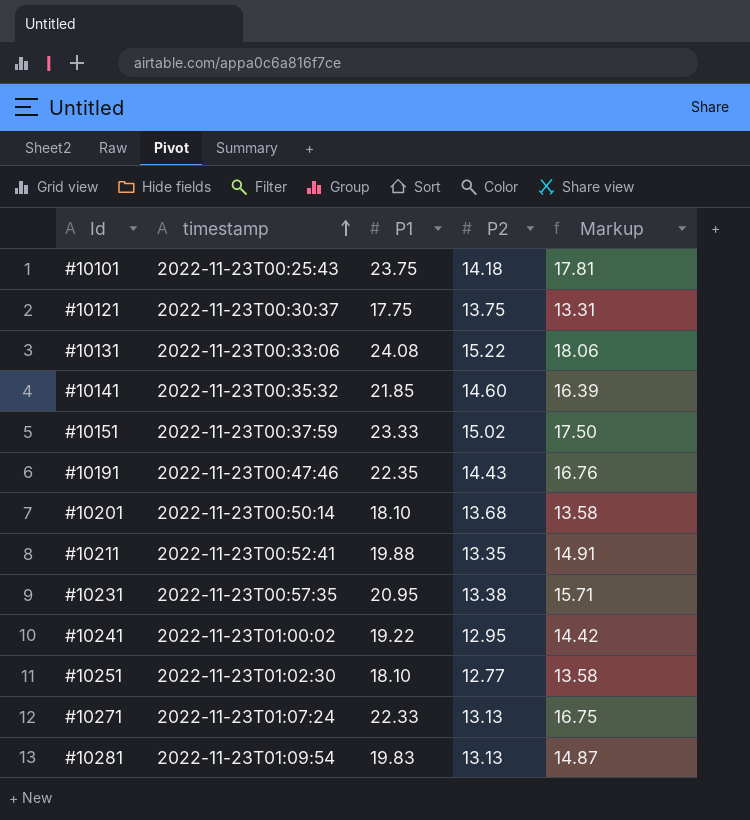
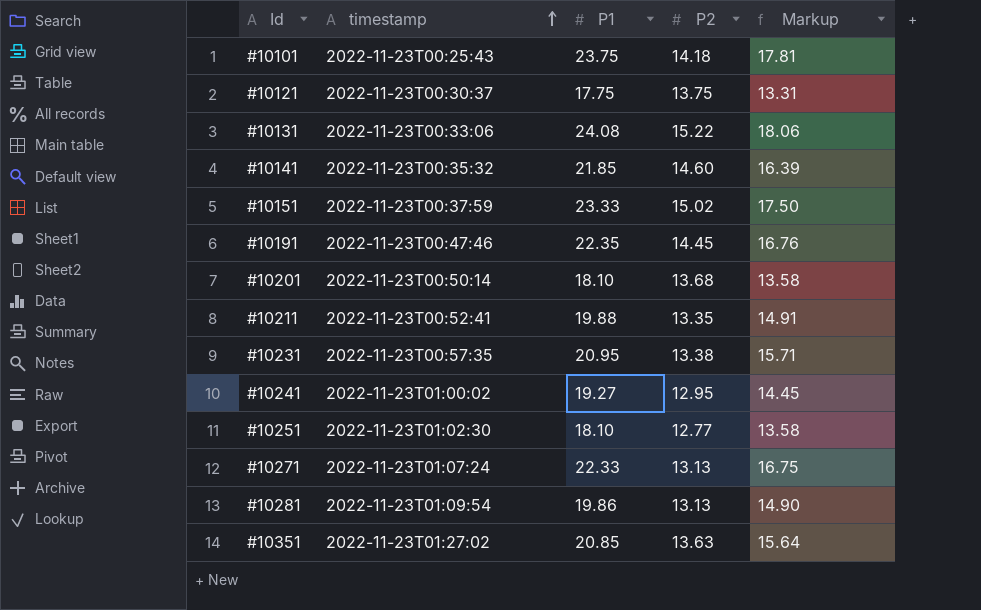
#10191 | P2: 14.43 -> 14.45
#10241 | P1: 19.22 -> 19.27
#10241 | Markup: 14.42 -> 14.45
#10281 | P1: 19.83 -> 19.86
#10281 | Markup: 14.87 -> 14.90
row #10351: none -> 2022-11-23T01:27:02 | 20.85 | 13.63 | 15.64

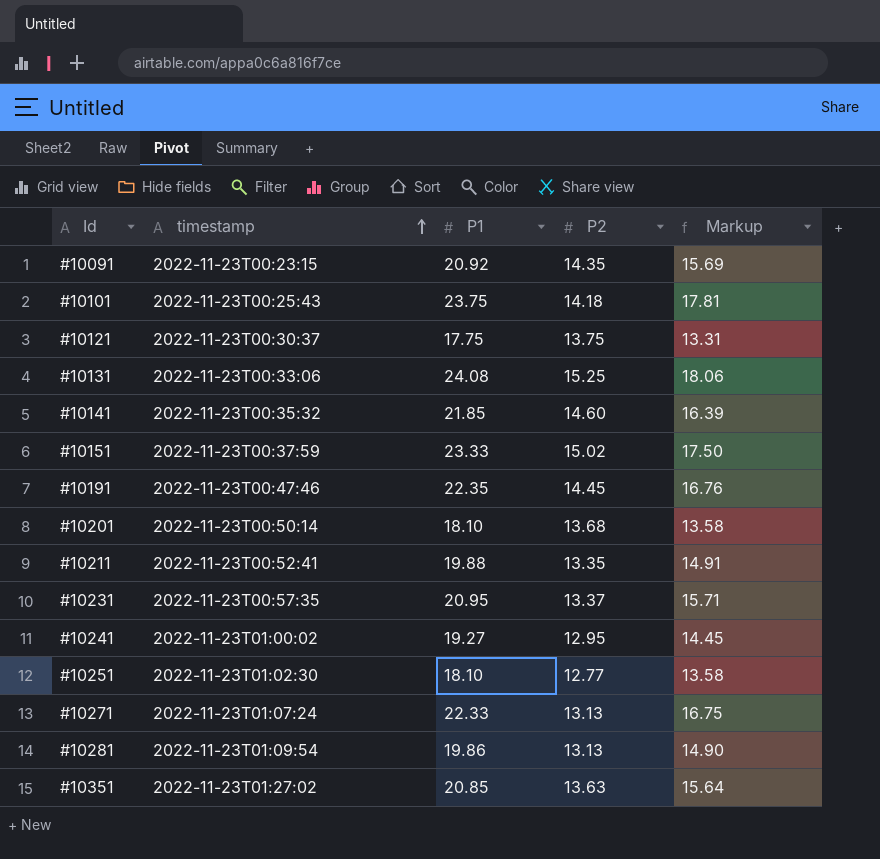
row #10091: none -> 2022-11-23T00:23:15 | 20.92 | 14.35 | 15.69
#10131 | P2: 15.22 -> 15.25
#10231 | P2: 13.38 -> 13.37

